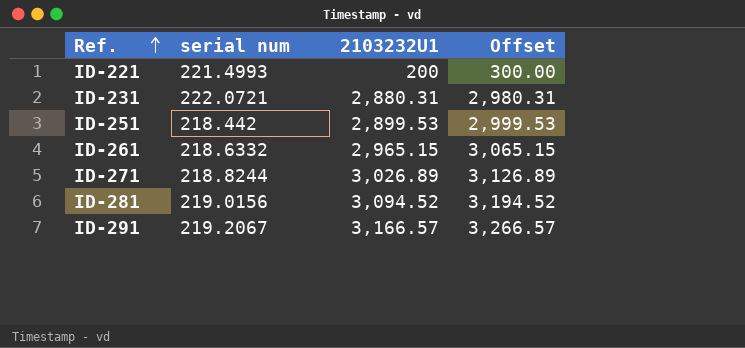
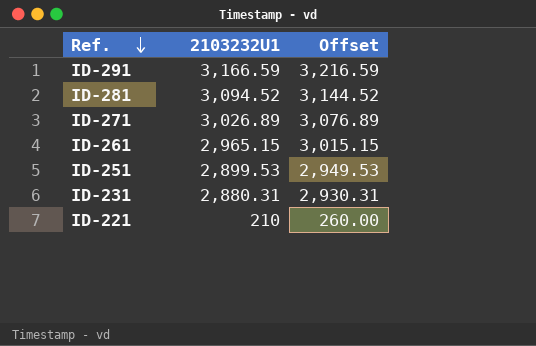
row order: Ref. ascending -> Ref. descending
column serial num | position: 2 -> none
column Offset | formula: [2103232U1] + 100 -> [2103232U1] + 50
ID-291 | 2103232U1: 3,166.57 -> 3,166.59
ID-221 | 2103232U1: 200 -> 210

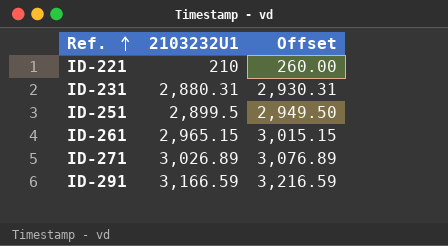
row order: Ref. descending -> Ref. ascending
row ID-281: 3,094.52 | 3,144.52 -> none
ID-251 | 2103232U1: 2,899.53 -> 2,899.5
ID-251 | Offset: 2,949.53 -> 2,949.50

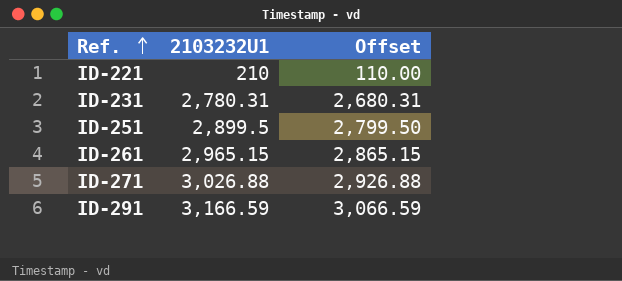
column Offset | formula: [2103232U1] + 50 -> [2103232U1] - 100
ID-231 | 2103232U1: 2,880.31 -> 2,780.31
ID-271 | 2103232U1: 3,026.89 -> 3,026.88

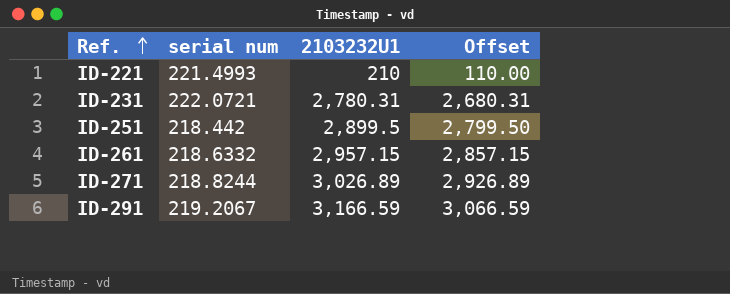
column serial num | position: none -> 2
ID-261 | 2103232U1: 2,965.15 -> 2,957.15
ID-261 | Offset: 2,865.15 -> 2,857.15
ID-271 | 2103232U1: 3,026.88 -> 3,026.89
ID-271 | Offset: 2,926.88 -> 2,926.89

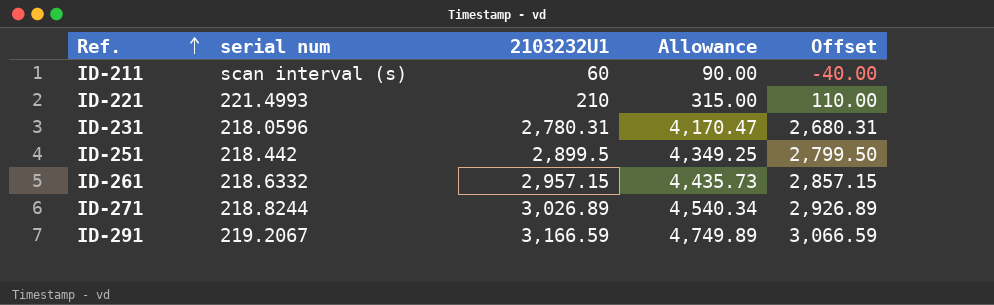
column Allowance | formula: none -> [2103232U1] * 1.5
row ID-211: none -> scan interval (s) | 60 | 90.00 | -40.00
ID-231 | serial num: 222.0721 -> 218.0596

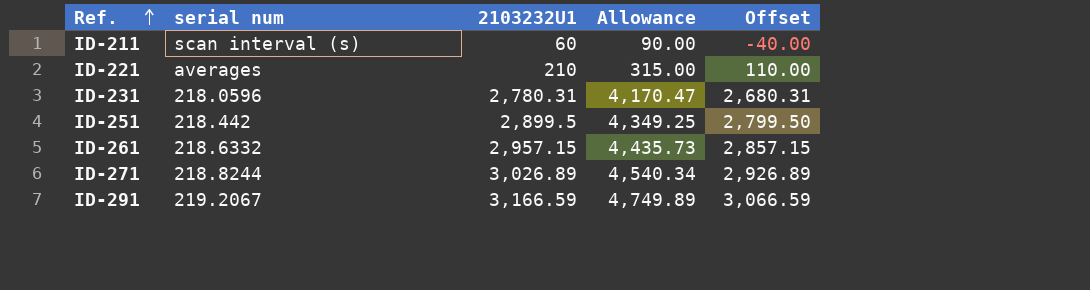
ID-221 | serial num: 221.4993 -> averages

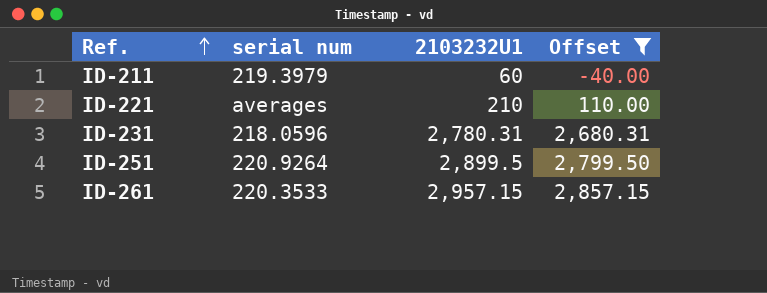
filter: none -> Offset <= 2,857.15
column Allowance | formula: [2103232U1] * 1.5 -> none
ID-211 | serial num: scan interval (s) -> 219.3979
ID-251 | serial num: 218.442 -> 220.9264
ID-261 | serial num: 218.6332 -> 220.3533

